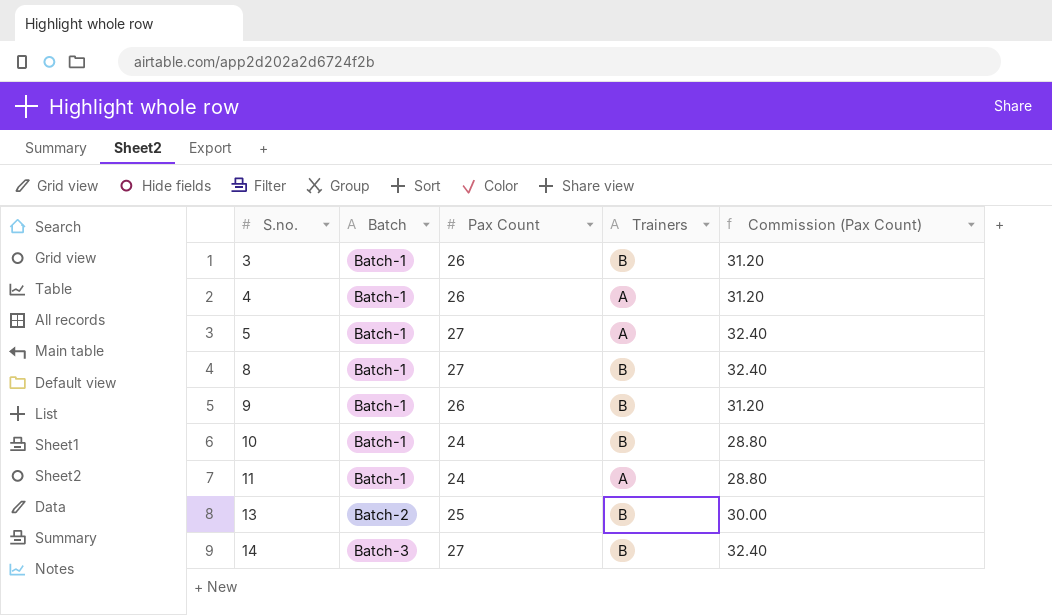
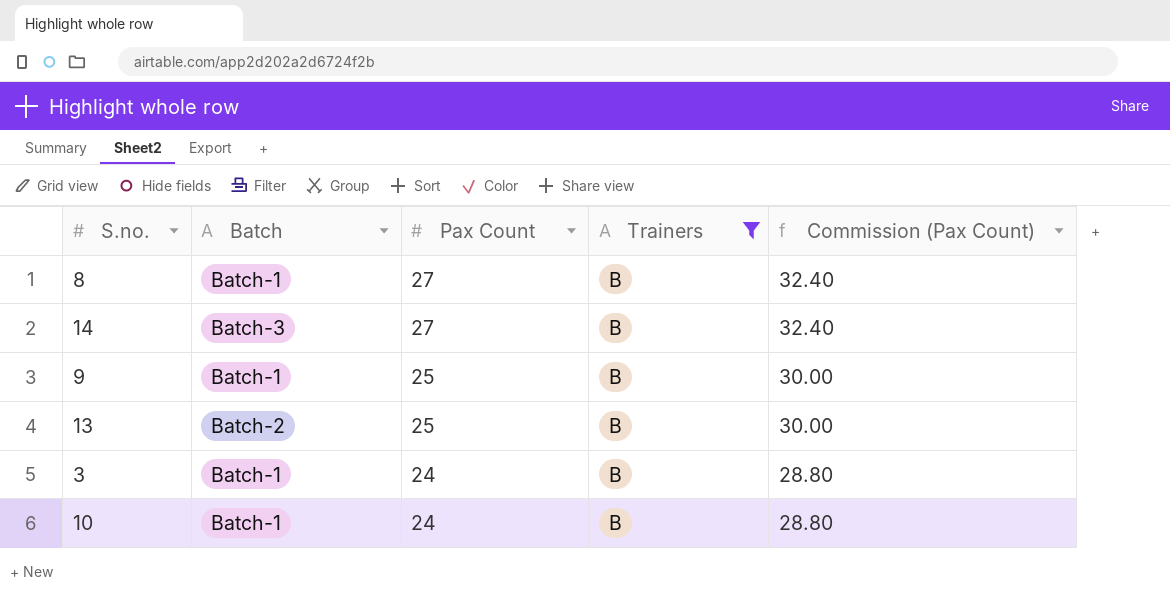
filter: none -> Trainers = B
row order: S.no. ascending -> Pax Count descending
9 | Pax Count: 26 -> 25
9 | Commission (Pax Count): 31.20 -> 30.00
3 | Pax Count: 26 -> 24
3 | Commission (Pax Count): 31.20 -> 28.80

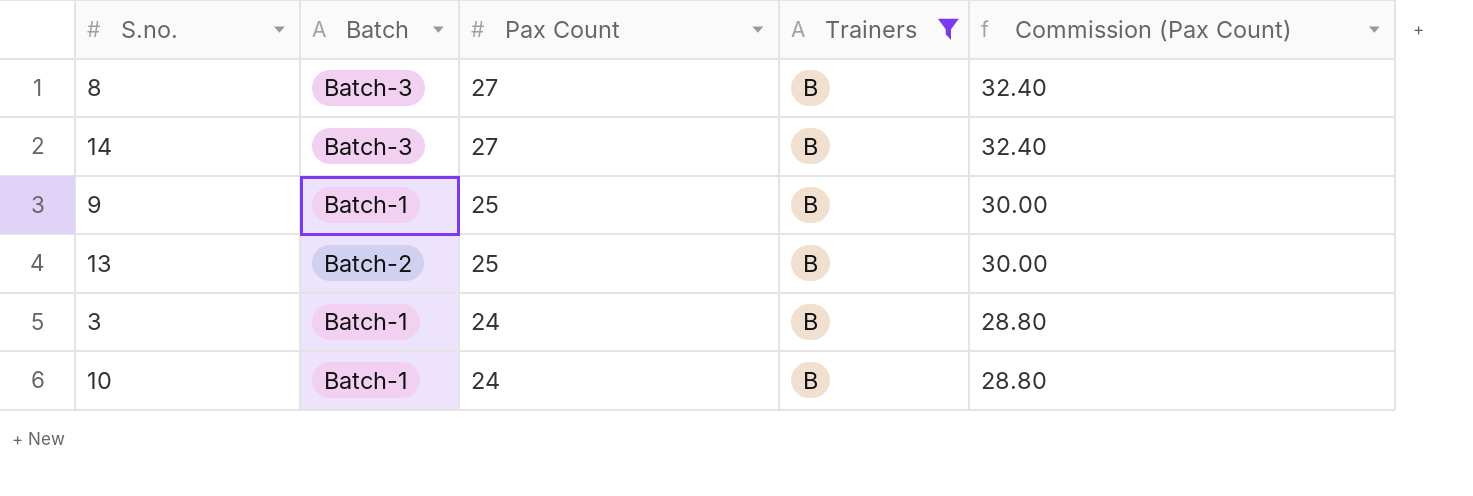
8 | Batch: Batch-1 -> Batch-3

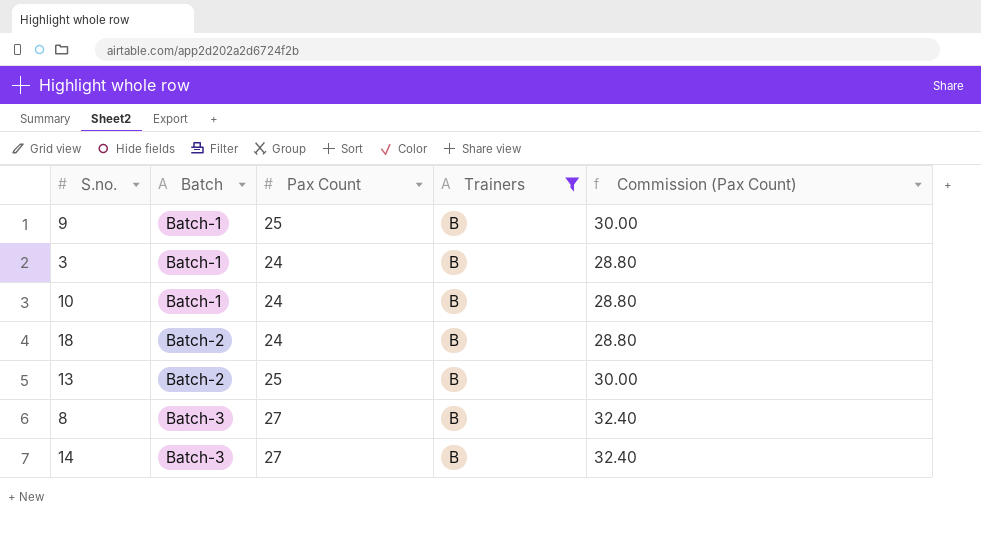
row order: Pax Count descending -> Batch ascending
row 18: none -> Batch-2 | 24 | B | 28.80

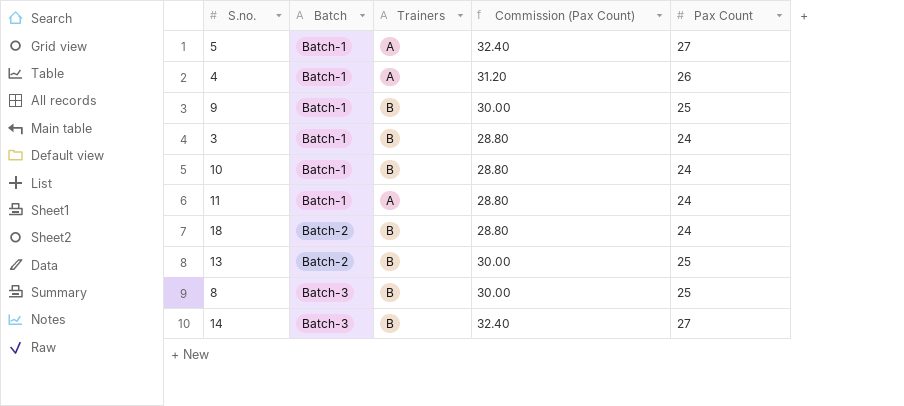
filter: Trainers = B -> none
column Pax Count | position: 3 -> 5
8 | Commission (Pax Count): 32.40 -> 30.00
8 | Pax Count: 27 -> 25

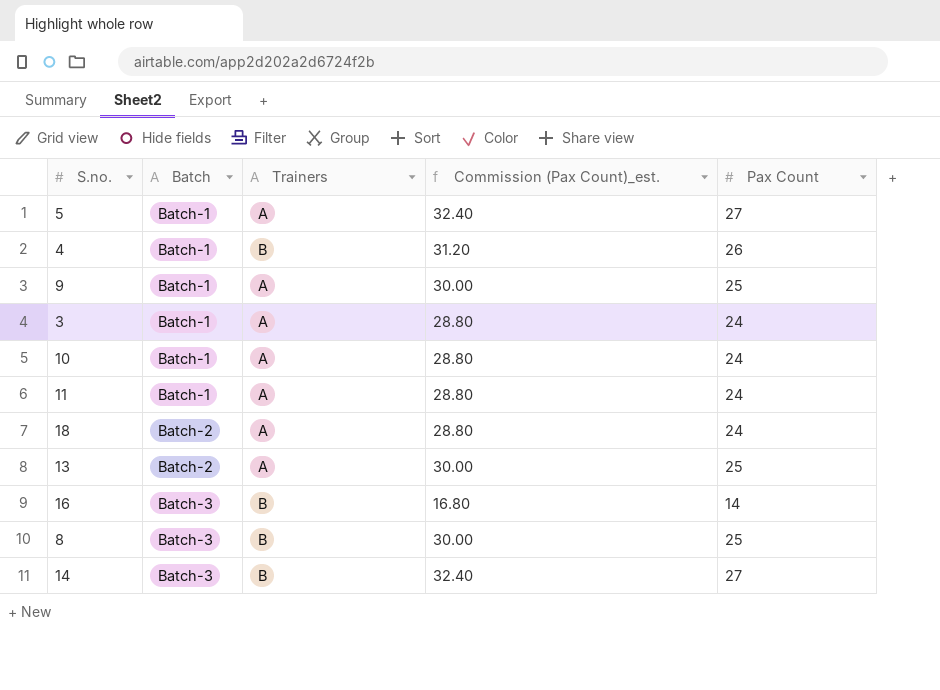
column name: Commission (Pax Count) -> Commission (Pax Count)_est.
4 | Trainers: A -> B
9 | Trainers: B -> A
3 | Trainers: B -> A
10 | Trainers: B -> A
18 | Trainers: B -> A
13 | Trainers: B -> A
row 16: none -> Batch-3 | B | 16.80 | 14

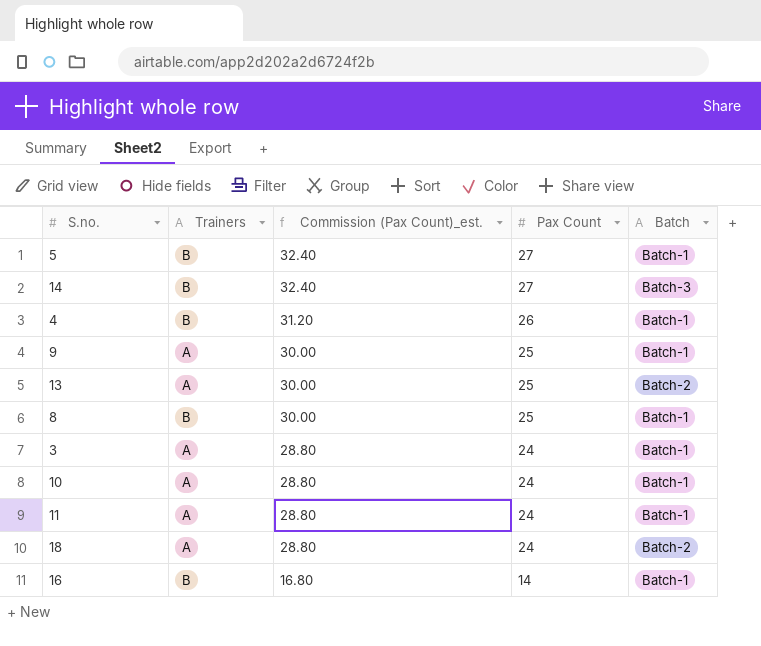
row order: Batch ascending -> Commission (Pax Count)_est. descending
column Batch | position: 2 -> 5
5 | Trainers: A -> B
8 | Batch: Batch-3 -> Batch-1
16 | Batch: Batch-3 -> Batch-1

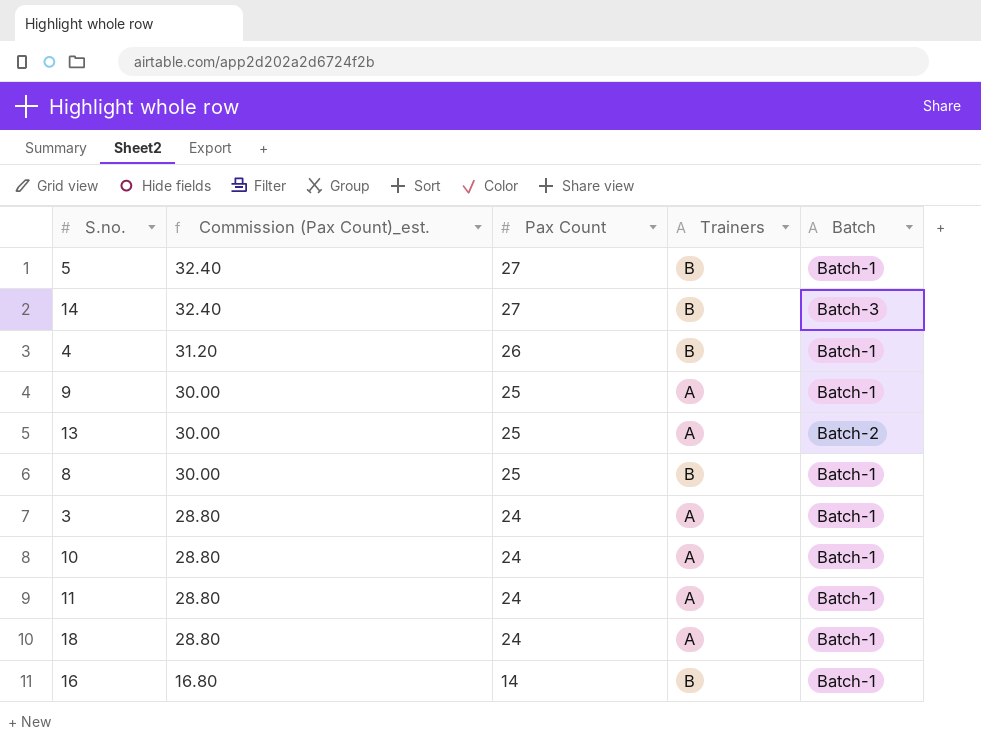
column Trainers | position: 2 -> 4
18 | Batch: Batch-2 -> Batch-1

